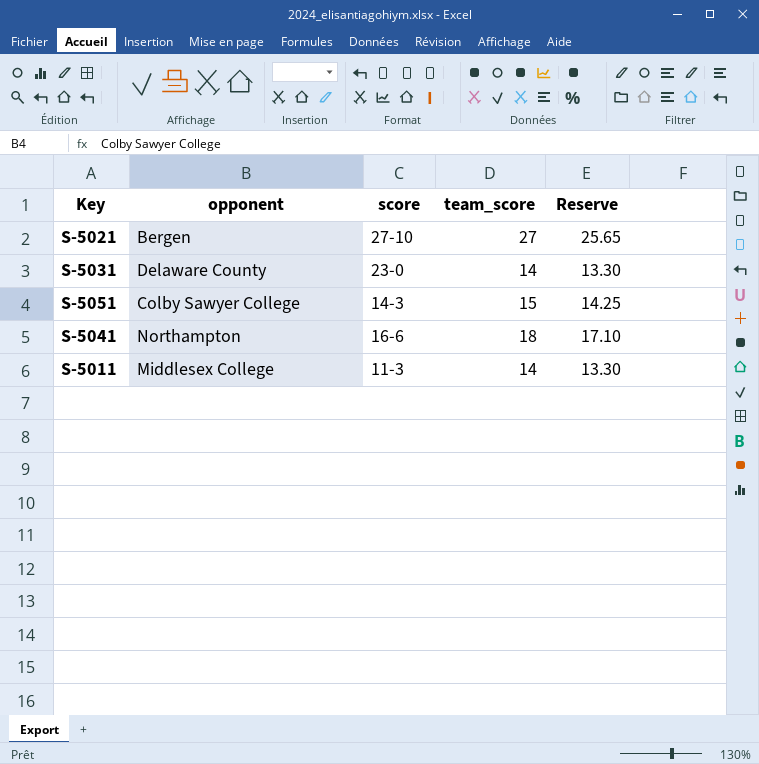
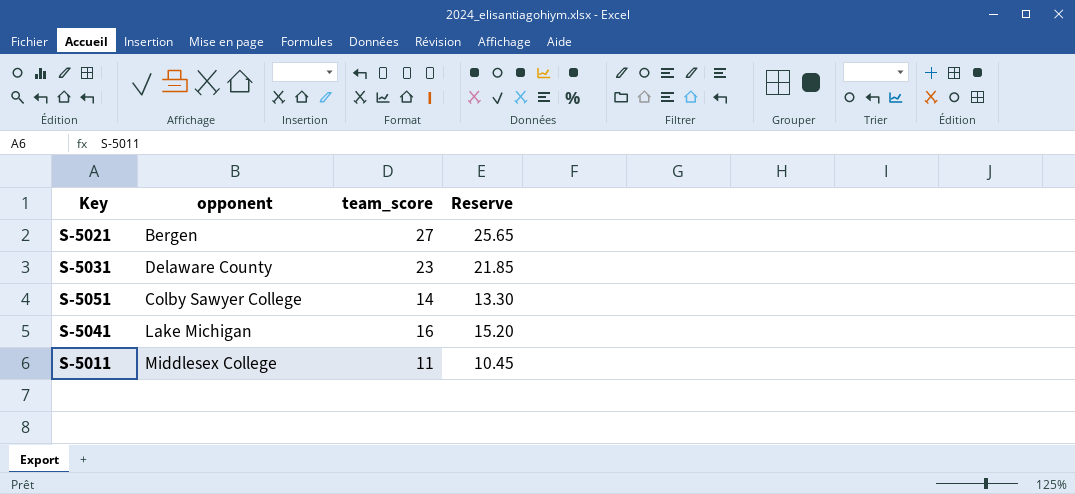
column score | position: 3 -> none
S-5031 | team_score: 14 -> 23
S-5031 | Reserve: 13.30 -> 21.85
S-5051 | team_score: 15 -> 14
S-5051 | Reserve: 14.25 -> 13.30
S-5041 | opponent: Northampton -> Lake Michigan
S-5041 | team_score: 18 -> 16
S-5041 | Reserve: 17.10 -> 15.20
S-5011 | team_score: 14 -> 11
S-5011 | Reserve: 13.30 -> 10.45

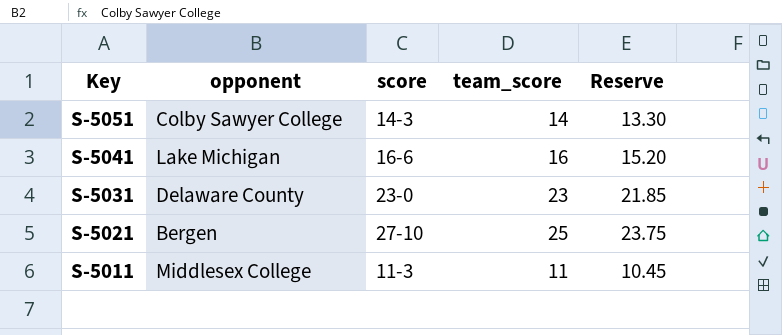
row order: none -> Key descending
column score | position: none -> 3
S-5021 | team_score: 27 -> 25
S-5021 | Reserve: 25.65 -> 23.75

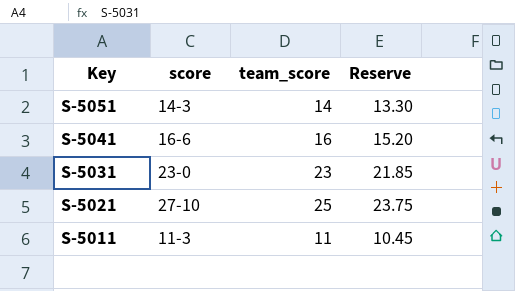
column opponent | position: 2 -> none

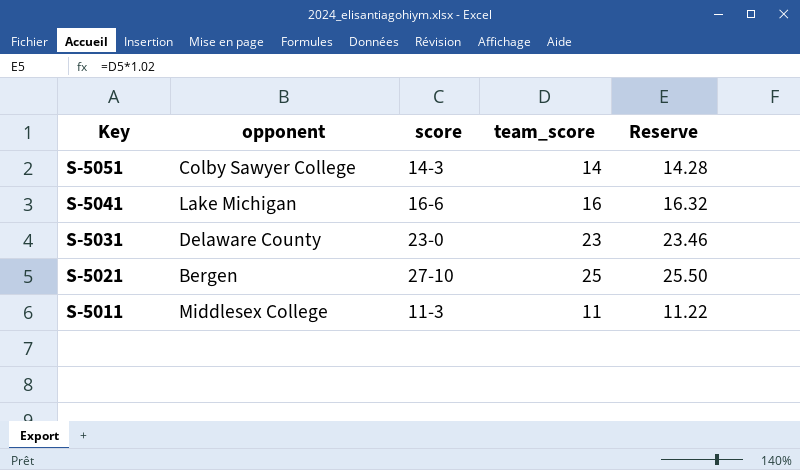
column opponent | position: none -> 2
column Reserve | formula: [team_score] * 0.95 -> [team_score] * 1.02

